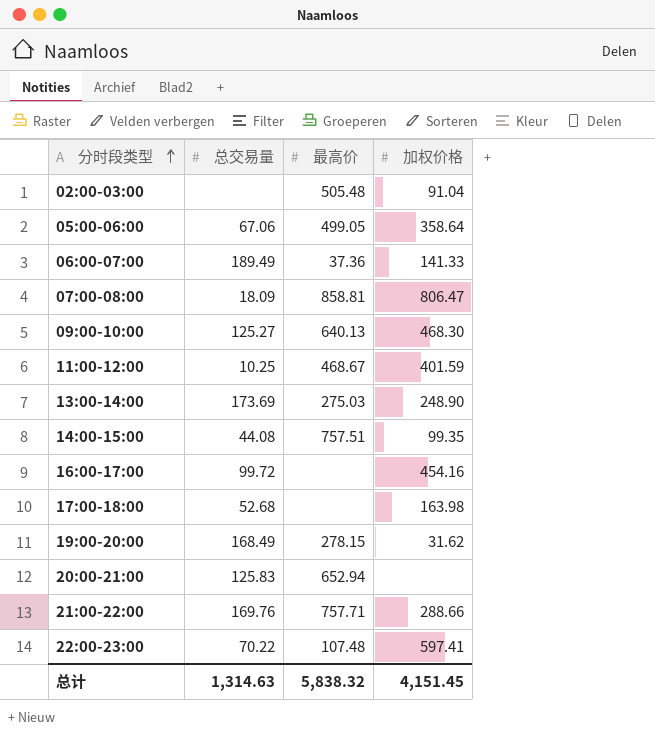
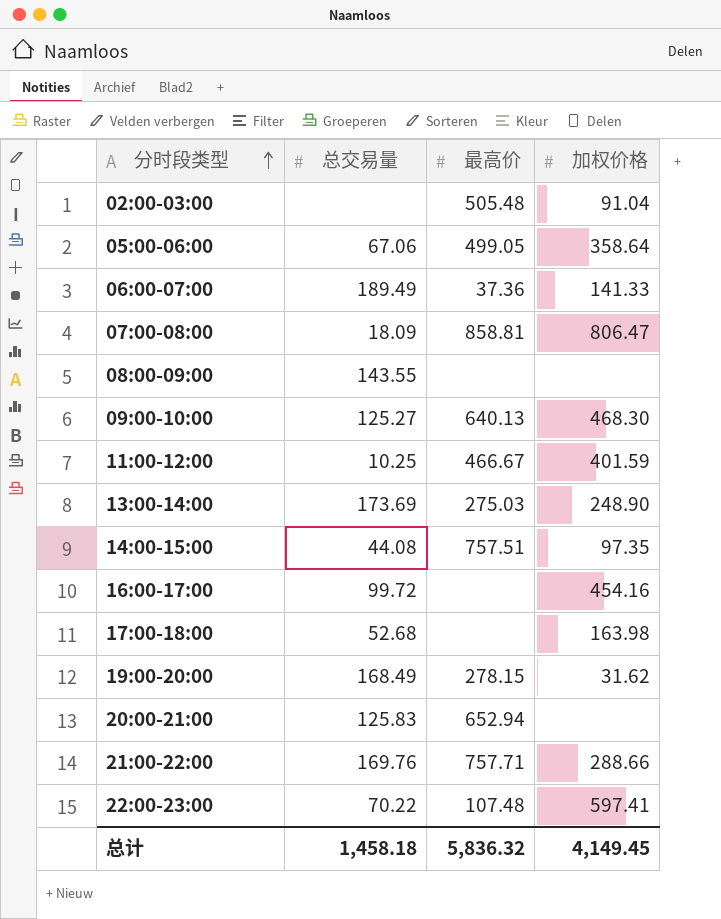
row 08:00-09:00: none -> 143.55 | none | none
11:00-12:00 | 最高价: 468.67 -> 466.67
14:00-15:00 | 加权价格: 99.35 -> 97.35
总计 | 总交易量: 1,314.63 -> 1,458.18
总计 | 最高价: 5,838.32 -> 5,836.32
总计 | 加权价格: 4,151.45 -> 4,149.45

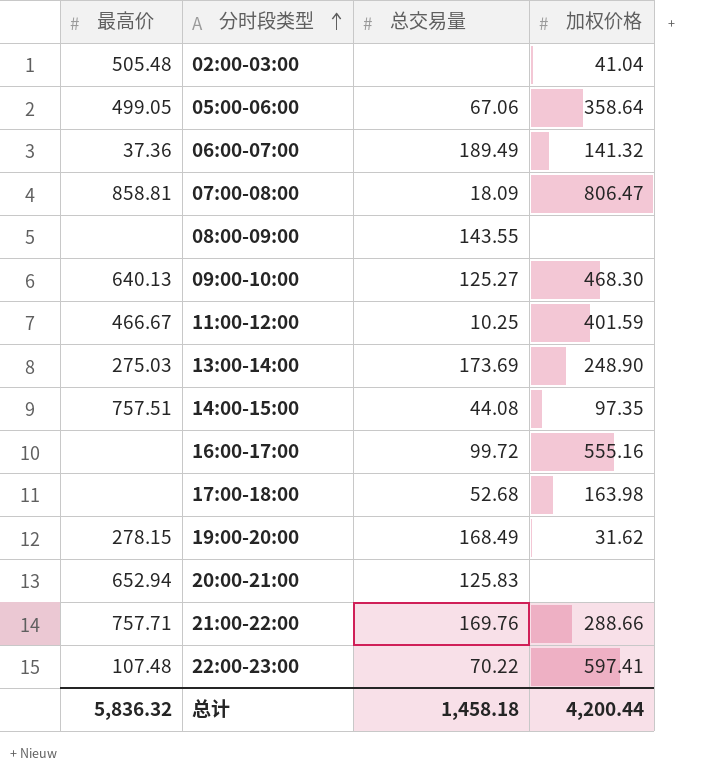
column 最高价 | position: 3 -> 1
02:00-03:00 | 加权价格: 91.04 -> 41.04
06:00-07:00 | 加权价格: 141.33 -> 141.32
16:00-17:00 | 加权价格: 454.16 -> 555.16
总计 | 加权价格: 4,149.45 -> 4,200.44

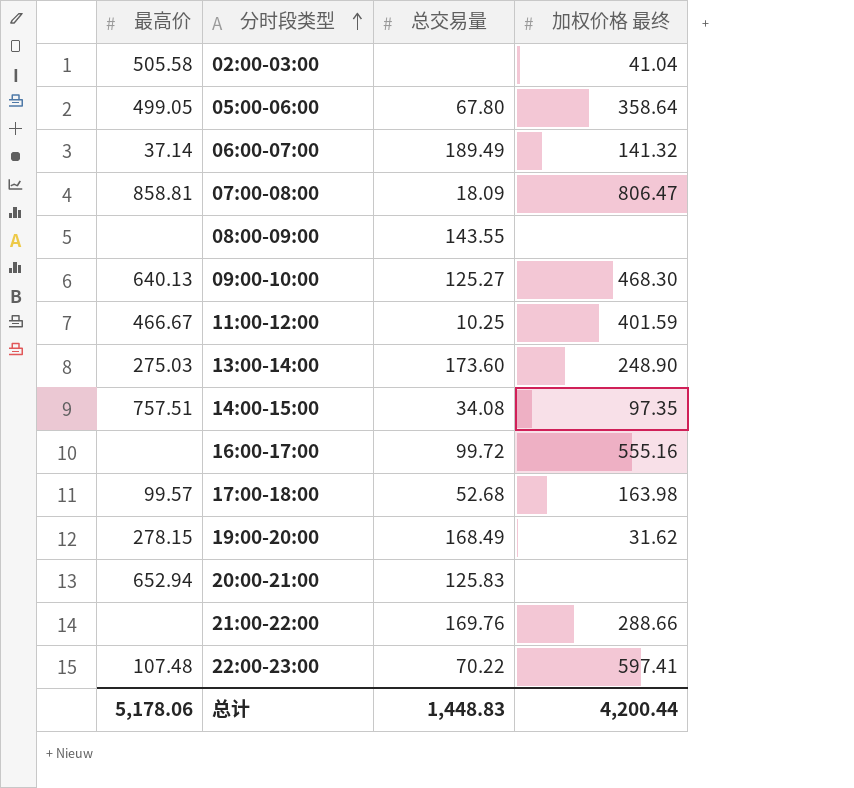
column name: 加权价格 -> 加权价格 最终
02:00-03:00 | 最高价: 505.48 -> 505.58
05:00-06:00 | 总交易量: 67.06 -> 67.80
06:00-07:00 | 最高价: 37.36 -> 37.14
13:00-14:00 | 总交易量: 173.69 -> 173.60
14:00-15:00 | 总交易量: 44.08 -> 34.08
17:00-18:00 | 最高价: none -> 99.57
21:00-22:00 | 最高价: 757.71 -> none
总计 | 最高价: 5,836.32 -> 5,178.06
总计 | 总交易量: 1,458.18 -> 1,448.83

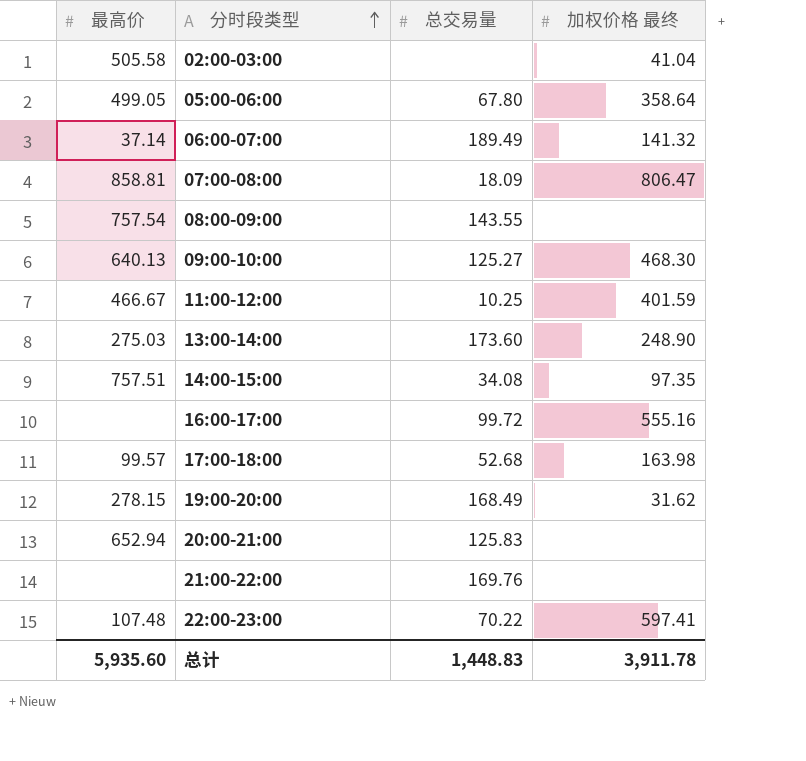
08:00-09:00 | 最高价: none -> 757.54
21:00-22:00 | 加权价格 最终: 288.66 -> none
总计 | 最高价: 5,178.06 -> 5,935.60
总计 | 加权价格 最终: 4,200.44 -> 3,911.78

